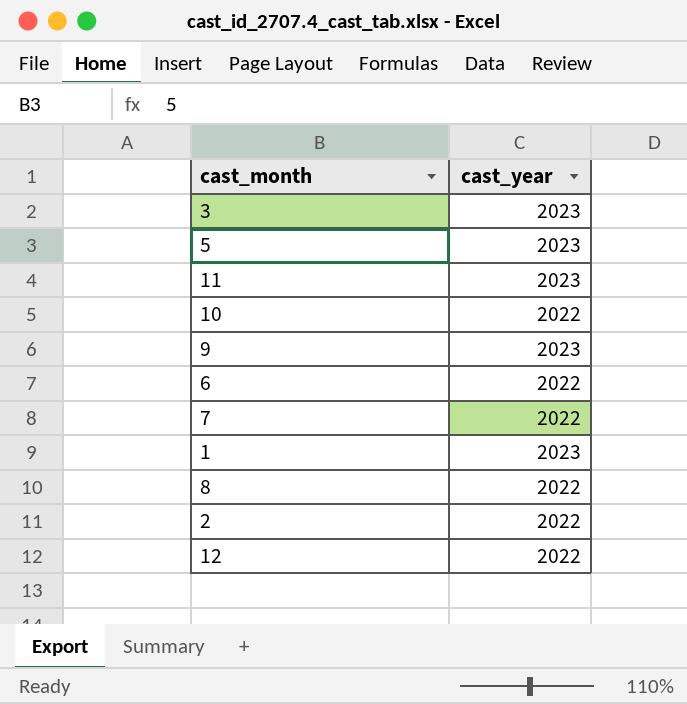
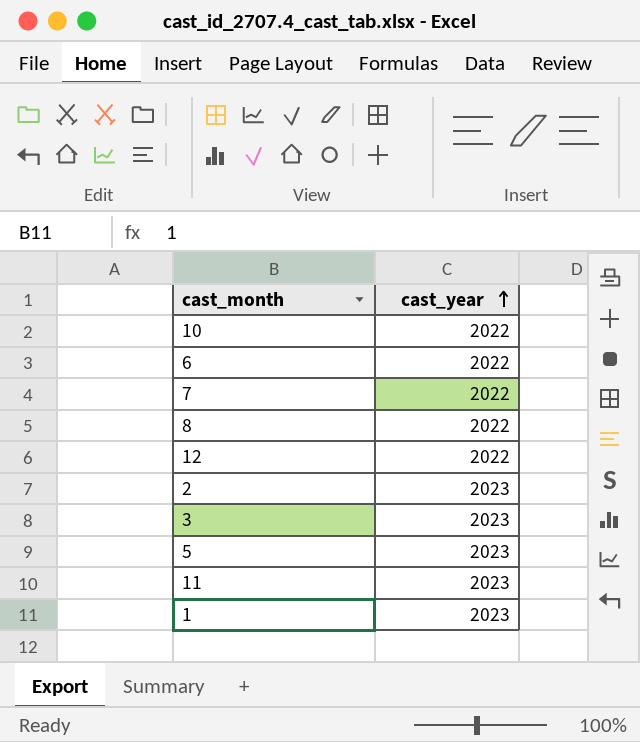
row order: none -> cast_year ascending
row 9: 2023 -> none
2 | cast_year: 2022 -> 2023

